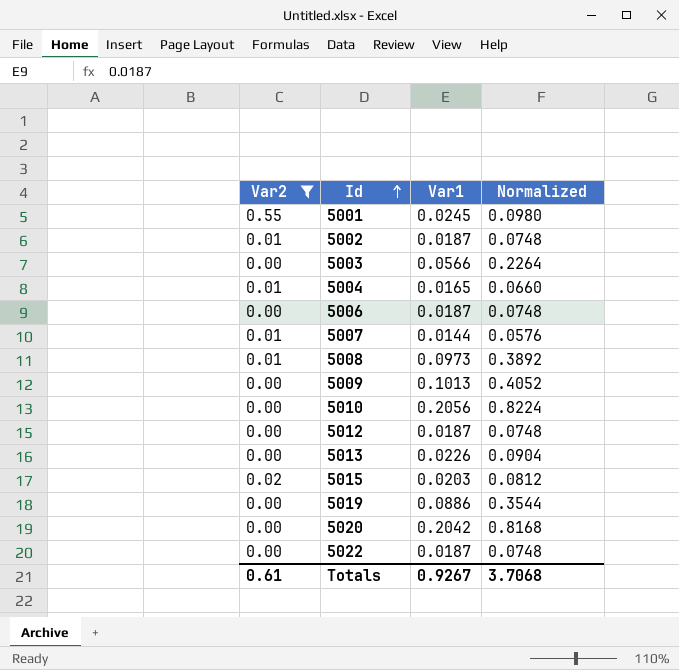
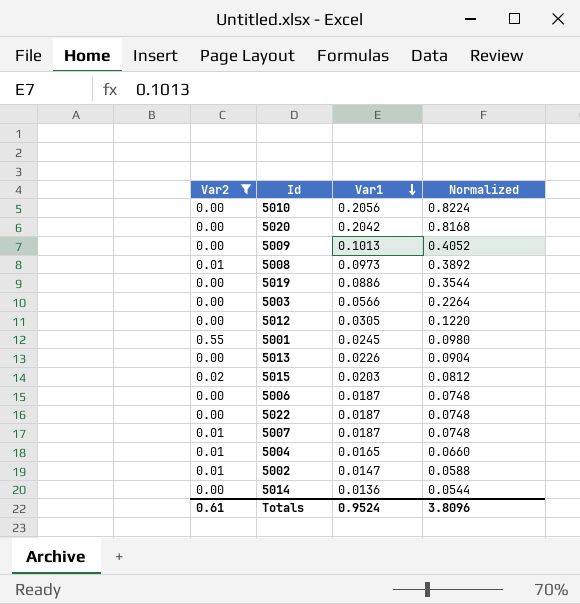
row order: Id ascending -> Var1 descending
5012 | Var1: 0.0187 -> 0.0305
5012 | Normalized: 0.0748 -> 0.1220
5007 | Var1: 0.0144 -> 0.0187
5007 | Normalized: 0.0576 -> 0.0748
5002 | Var1: 0.0187 -> 0.0147
5002 | Normalized: 0.0748 -> 0.0588
row 5014: none -> 0.00 | 0.0136 | 0.0544
Totals | Var1: 0.9267 -> 0.9524
Totals | Normalized: 3.7068 -> 3.8096

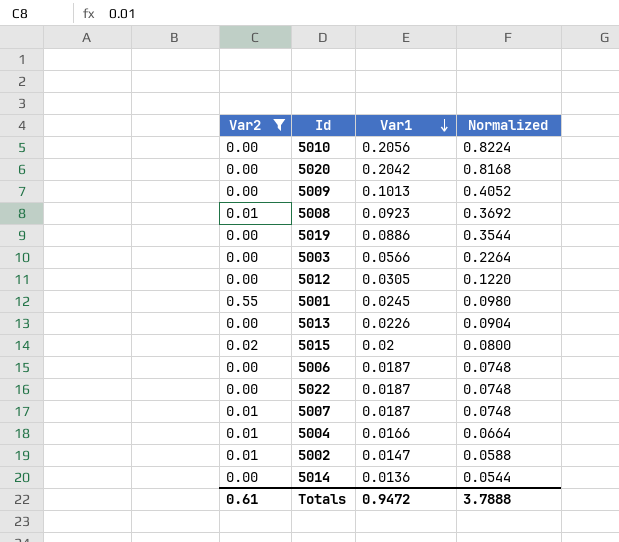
5008 | Var1: 0.0973 -> 0.0923
5008 | Normalized: 0.3892 -> 0.3692
5015 | Var1: 0.0203 -> 0.02
5015 | Normalized: 0.0812 -> 0.0800
5004 | Var1: 0.0165 -> 0.0166
5004 | Normalized: 0.0660 -> 0.0664
Totals | Var1: 0.9524 -> 0.9472
Totals | Normalized: 3.8096 -> 3.7888

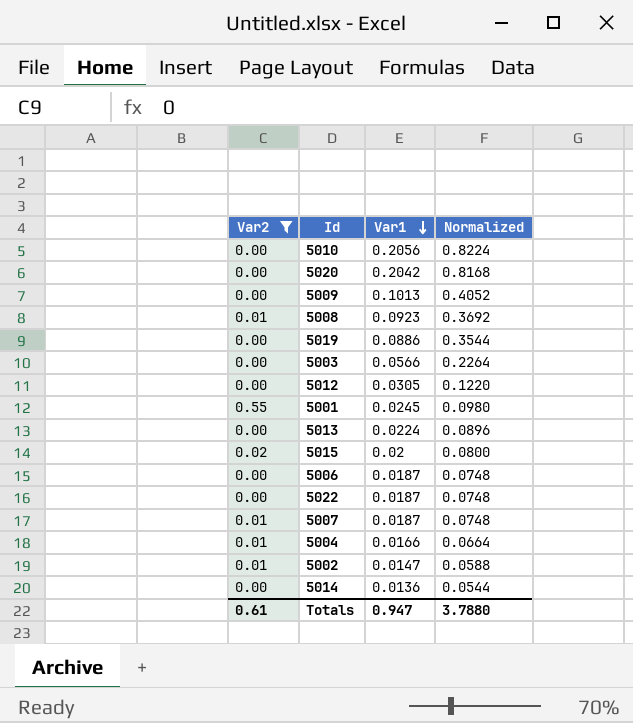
5013 | Var1: 0.0226 -> 0.0224
5013 | Normalized: 0.0904 -> 0.0896
Totals | Var1: 0.9472 -> 0.947
Totals | Normalized: 3.7888 -> 3.7880

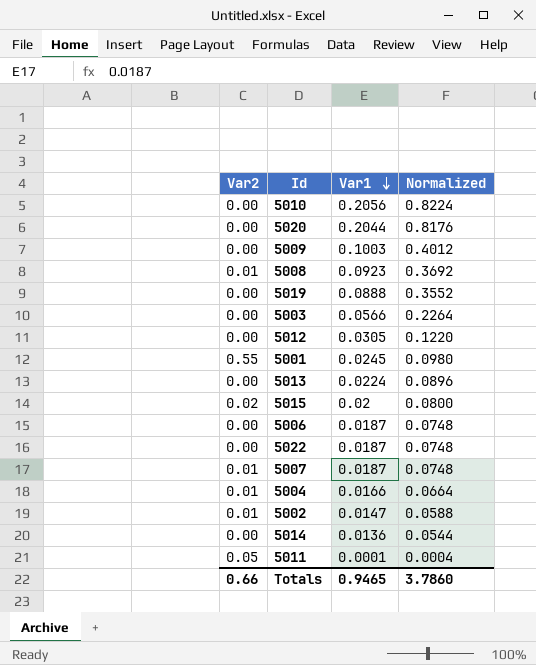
filter: Var2 != 0.05 -> none
5020 | Var1: 0.2042 -> 0.2044
5020 | Normalized: 0.8168 -> 0.8176
5009 | Var1: 0.1013 -> 0.1003
5009 | Normalized: 0.4052 -> 0.4012
5019 | Var1: 0.0886 -> 0.0888
5019 | Normalized: 0.3544 -> 0.3552
Totals | Var2: 0.61 -> 0.66
Totals | Var1: 0.947 -> 0.9465
Totals | Normalized: 3.7880 -> 3.7860

